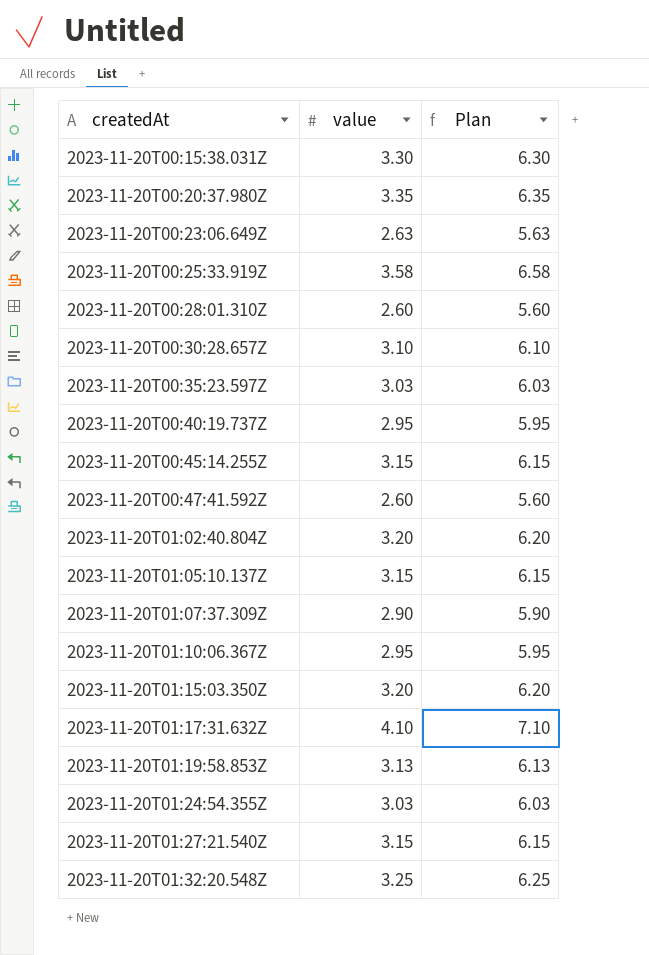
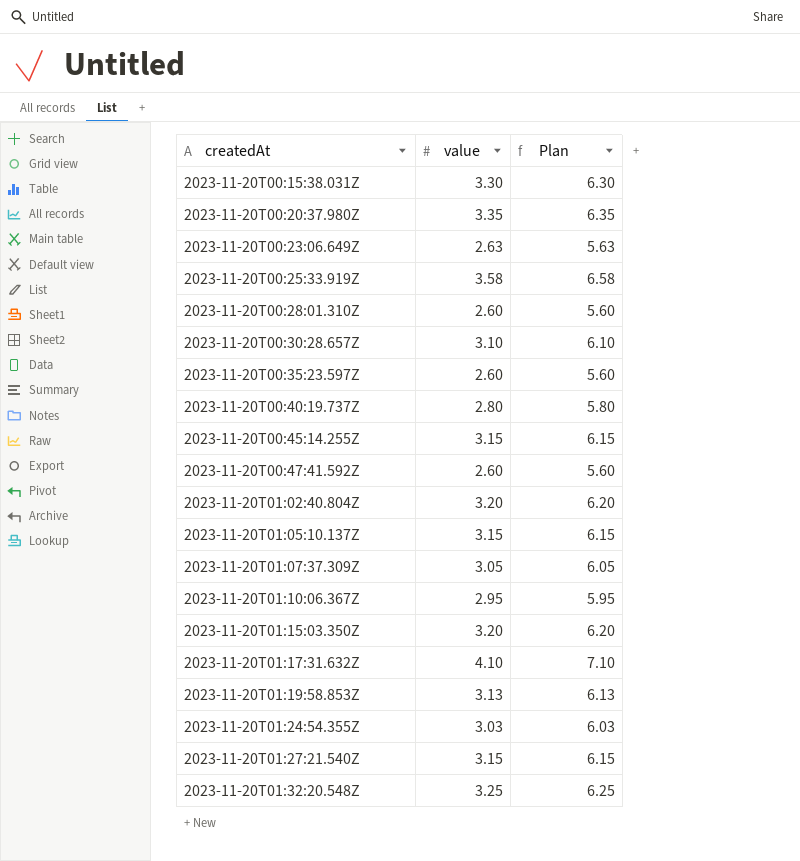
2023-11-20T00:35:23.597Z | value: 3.03 -> 2.60
2023-11-20T00:35:23.597Z | Plan: 6.03 -> 5.60
2023-11-20T00:40:19.737Z | value: 2.95 -> 2.80
2023-11-20T00:40:19.737Z | Plan: 5.95 -> 5.80
2023-11-20T01:07:37.309Z | value: 2.90 -> 3.05
2023-11-20T01:07:37.309Z | Plan: 5.90 -> 6.05

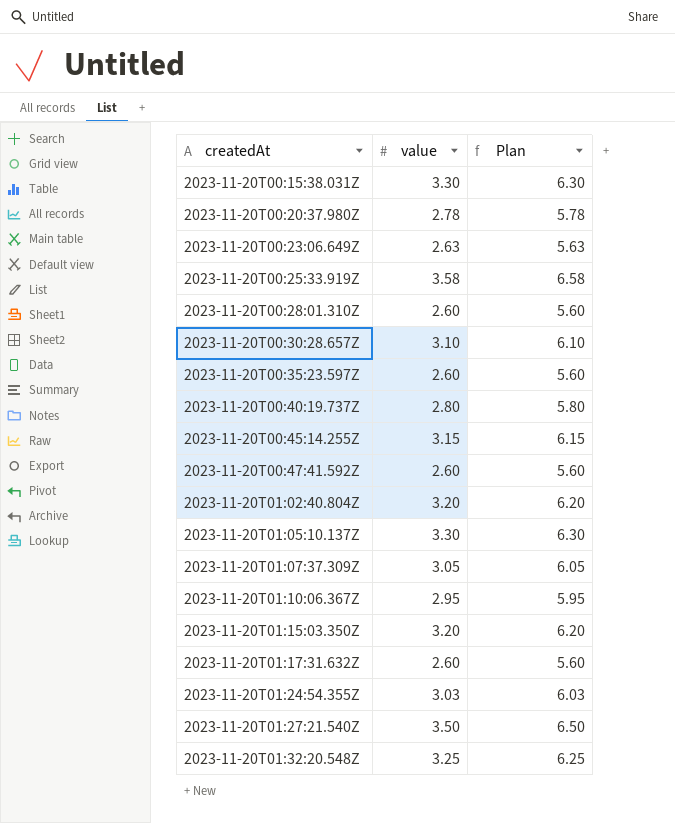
row 2023-11-20T01:19:58.853Z: 3.13 | 6.13 -> none
2023-11-20T00:20:37.980Z | value: 3.35 -> 2.78
2023-11-20T00:20:37.980Z | Plan: 6.35 -> 5.78
2023-11-20T01:05:10.137Z | value: 3.15 -> 3.30
2023-11-20T01:05:10.137Z | Plan: 6.15 -> 6.30
2023-11-20T01:17:31.632Z | value: 4.10 -> 2.60
2023-11-20T01:17:31.632Z | Plan: 7.10 -> 5.60
2023-11-20T01:27:21.540Z | value: 3.15 -> 3.50
2023-11-20T01:27:21.540Z | Plan: 6.15 -> 6.50

